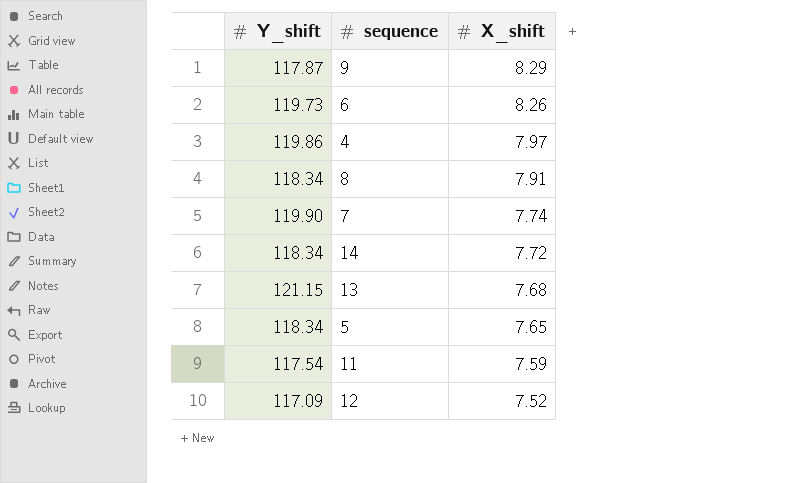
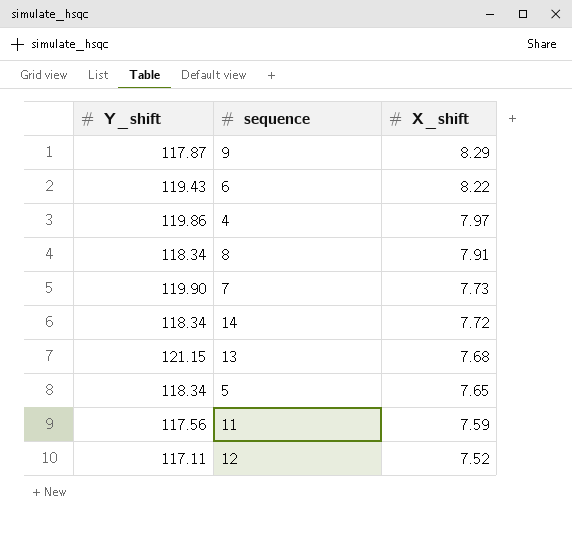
6 | Y_shift: 119.73 -> 119.43
6 | X_shift: 8.26 -> 8.22
7 | X_shift: 7.74 -> 7.73
11 | Y_shift: 117.54 -> 117.56
12 | Y_shift: 117.09 -> 117.11

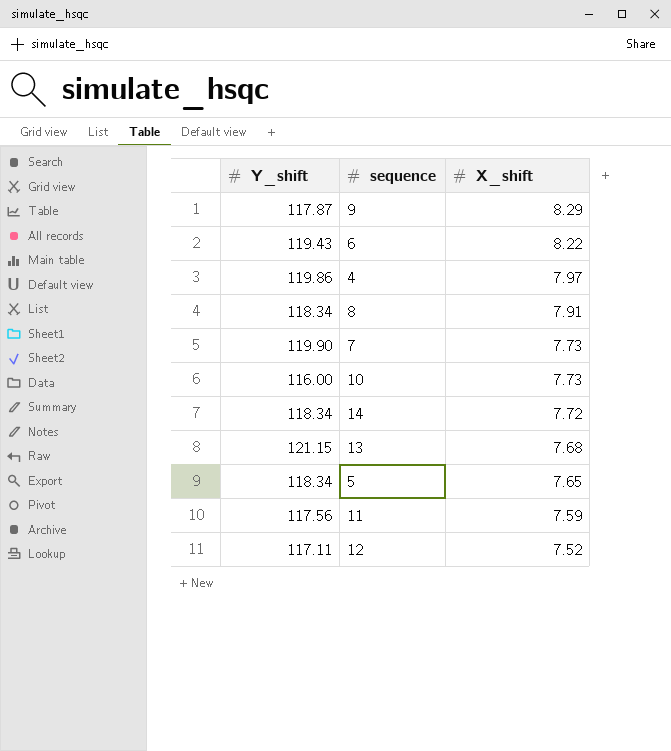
row 10: none -> 116.00 | 7.73

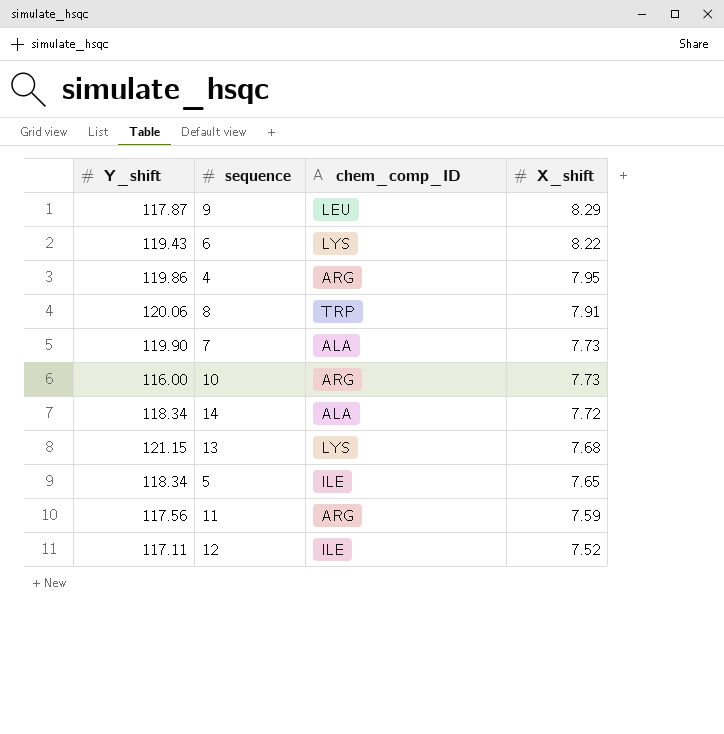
column chem_comp_ID | position: none -> 3
4 | X_shift: 7.97 -> 7.95
8 | Y_shift: 118.34 -> 120.06

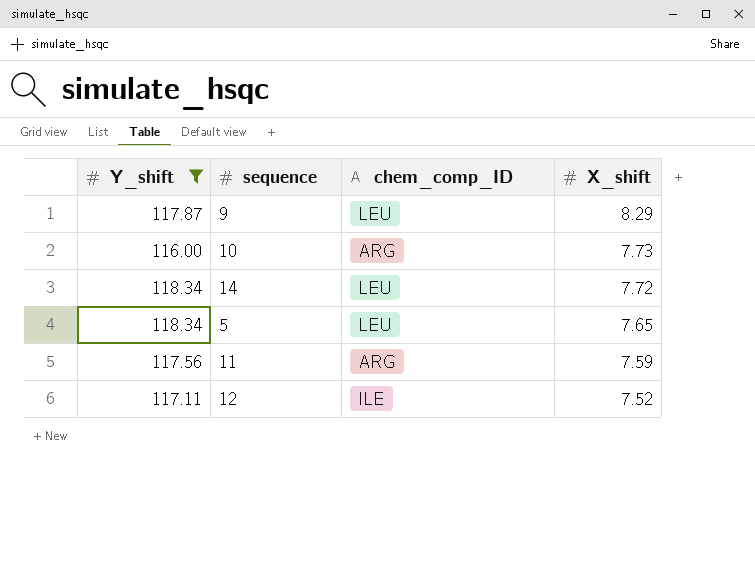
filter: none -> Y_shift <= 118.34
14 | chem_comp_ID: ALA -> LEU
5 | chem_comp_ID: ILE -> LEU

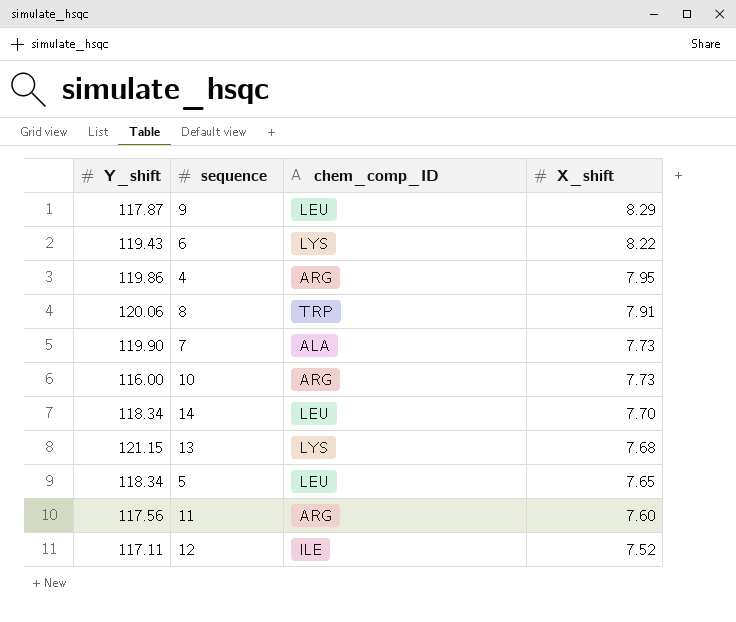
filter: Y_shift <= 118.34 -> none
14 | X_shift: 7.72 -> 7.70
11 | X_shift: 7.59 -> 7.60

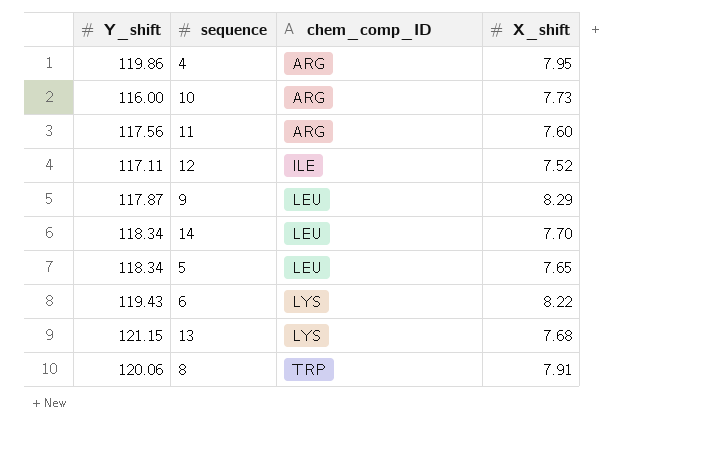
row order: X_shift descending -> chem_comp_ID ascending
row 7: 119.90 | ALA | 7.73 -> none

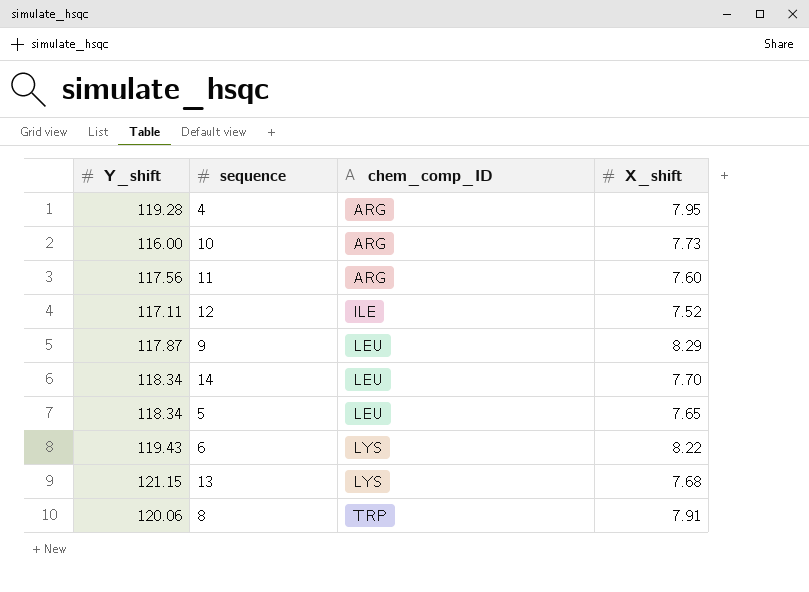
4 | Y_shift: 119.86 -> 119.28

